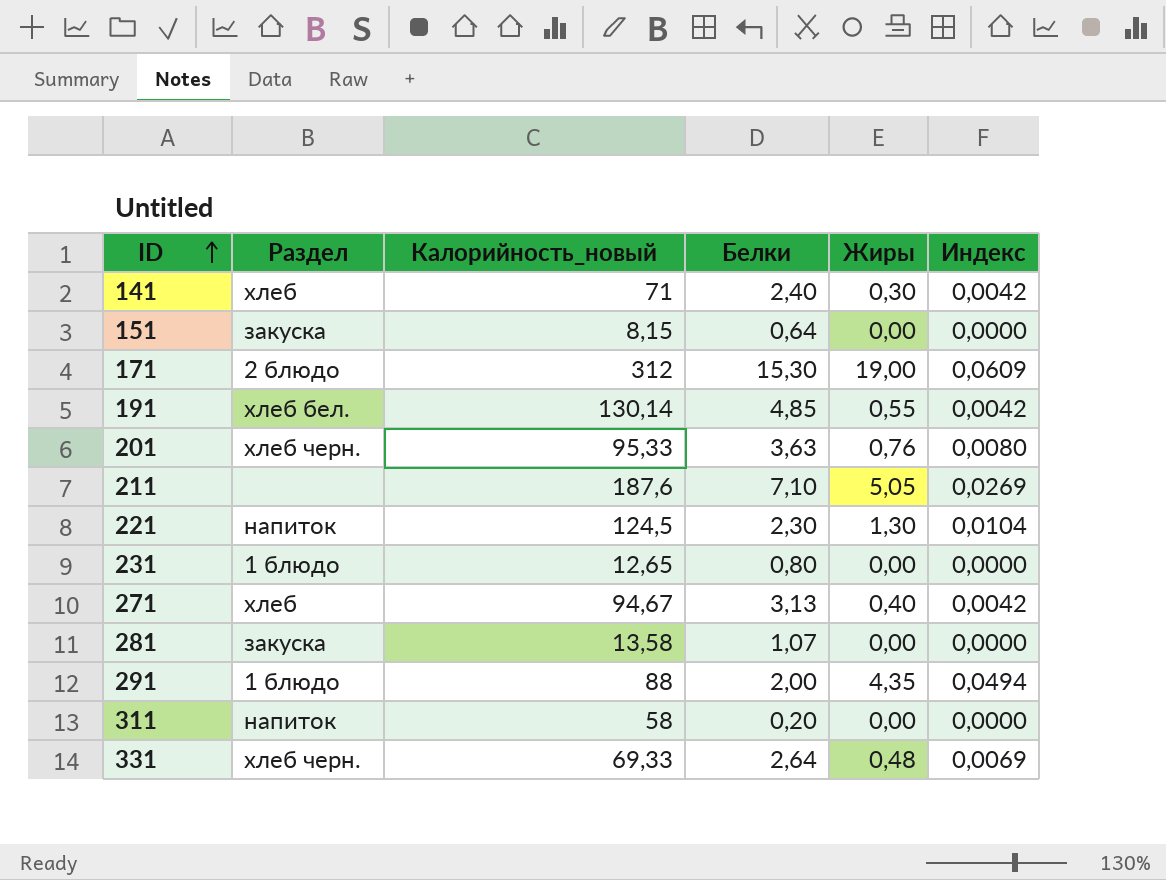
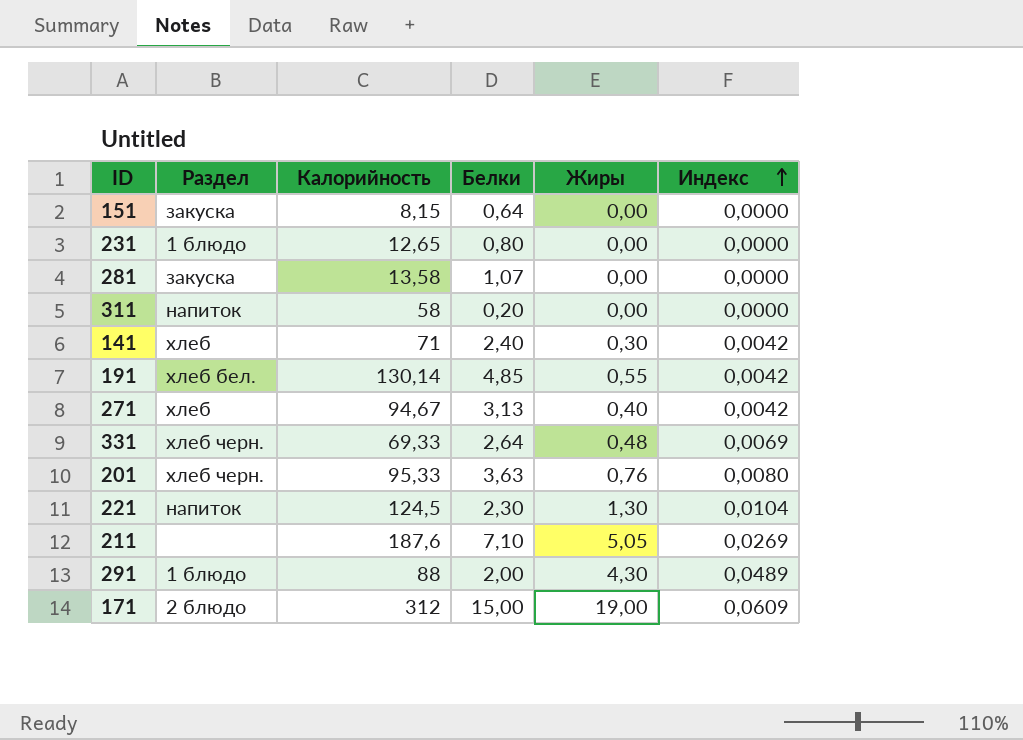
row order: ID ascending -> Индекс ascending
column name: Калорийность_новый -> Калорийность
291 | Жиры: 4,35 -> 4,30
291 | Индекс: 0,0494 -> 0,0489
171 | Белки: 15,30 -> 15,00

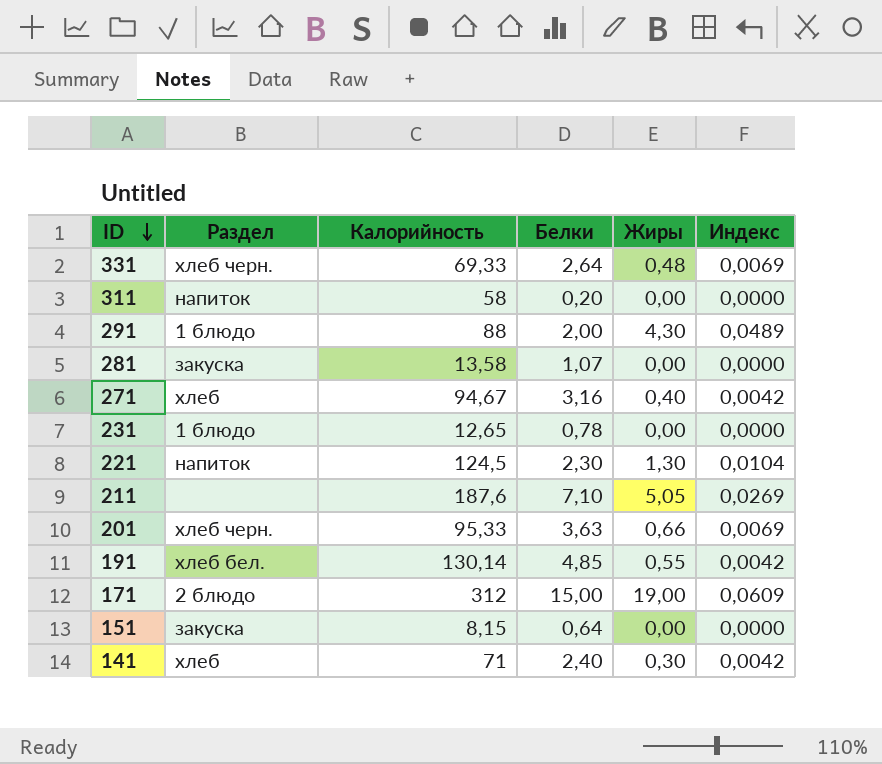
row order: Индекс ascending -> ID descending
271 | Белки: 3,13 -> 3,16
231 | Белки: 0,80 -> 0,78
201 | Жиры: 0,76 -> 0,66
201 | Индекс: 0,0080 -> 0,0069

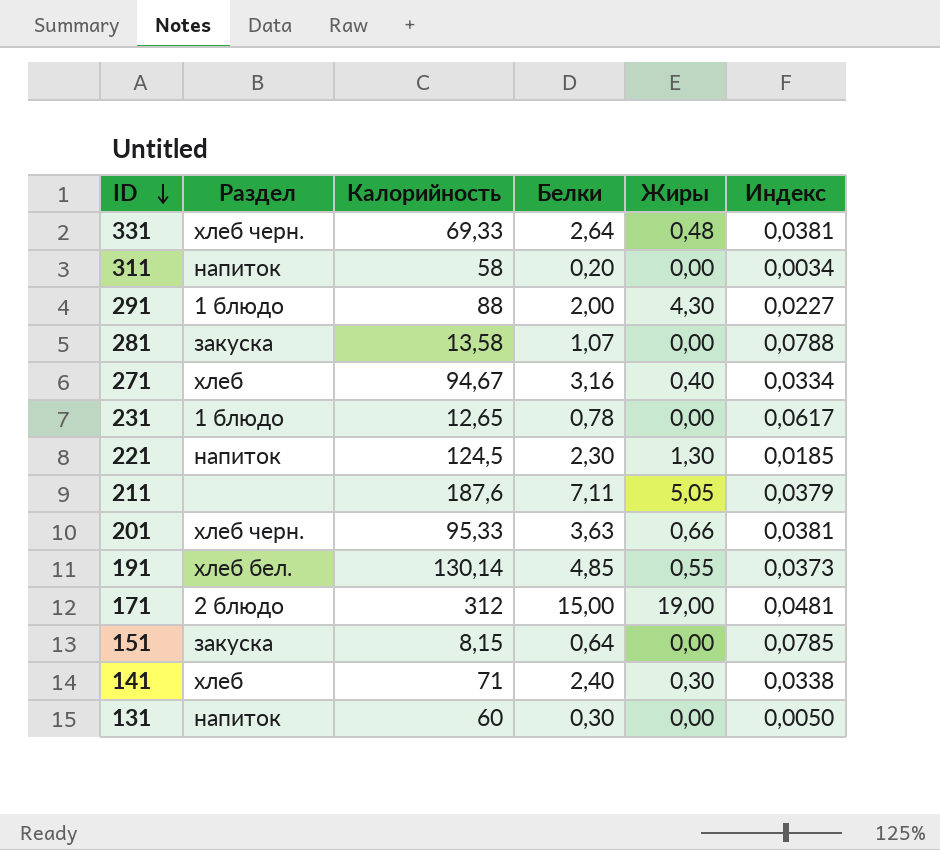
column Индекс | formula: [Жиры] / [Калорийность] -> [Белки] / [Калорийность]
211 | Белки: 7,10 -> 7,11
row 131: none -> напиток | 60 | 0,30 | 0,00 | 0,0050

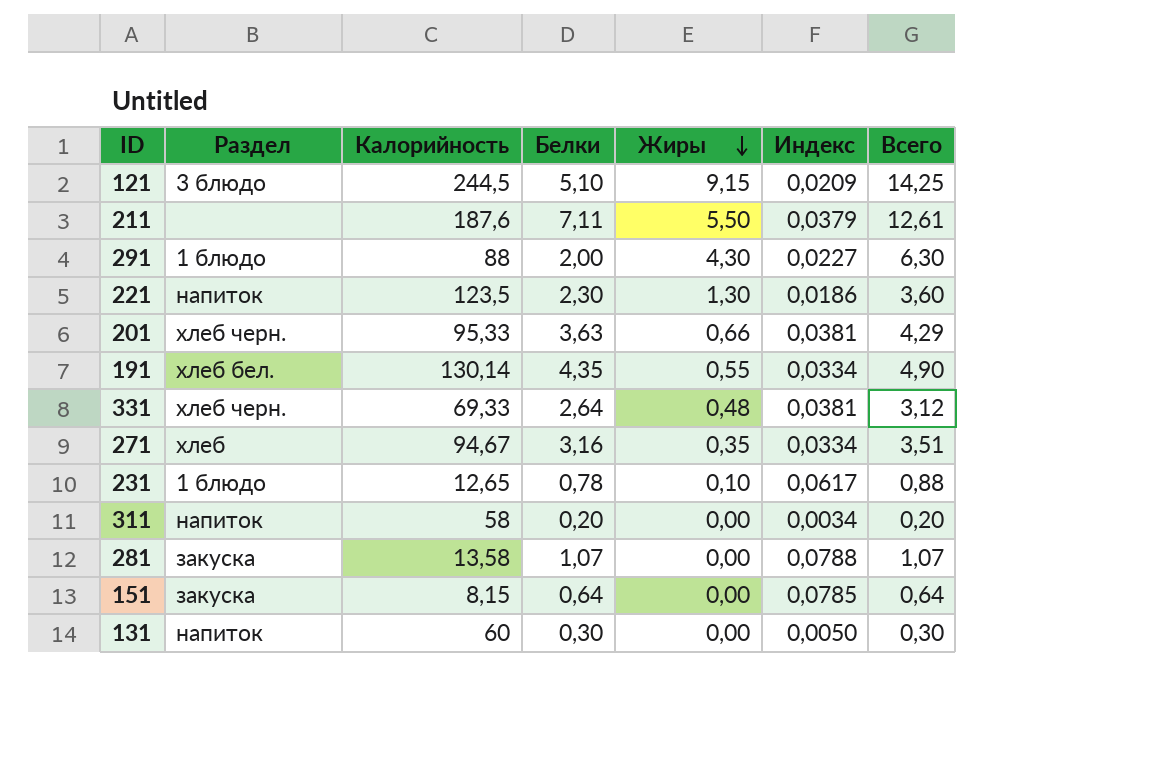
row order: ID descending -> Жиры descending
column Всего | formula: none -> [Белки] + [Жиры]
row 171: 2 блюдо | 312 | 15,00 | 19,00 | 0,0481 -> none
row 141: хлеб | 71 | 2,40 | 0,30 | 0,0338 -> none
row 121: none -> 3 блюдо | 244,5 | 5,10 | 9,15 | 0,0209 | 14,25
211 | Жиры: 5,05 -> 5,50
221 | Калорийность: 124,5 -> 123,5
221 | Индекс: 0,0185 -> 0,0186
191 | Белки: 4,85 -> 4,35
191 | Индекс: 0,0373 -> 0,0334
271 | Жиры: 0,40 -> 0,35
231 | Жиры: 0,00 -> 0,10

